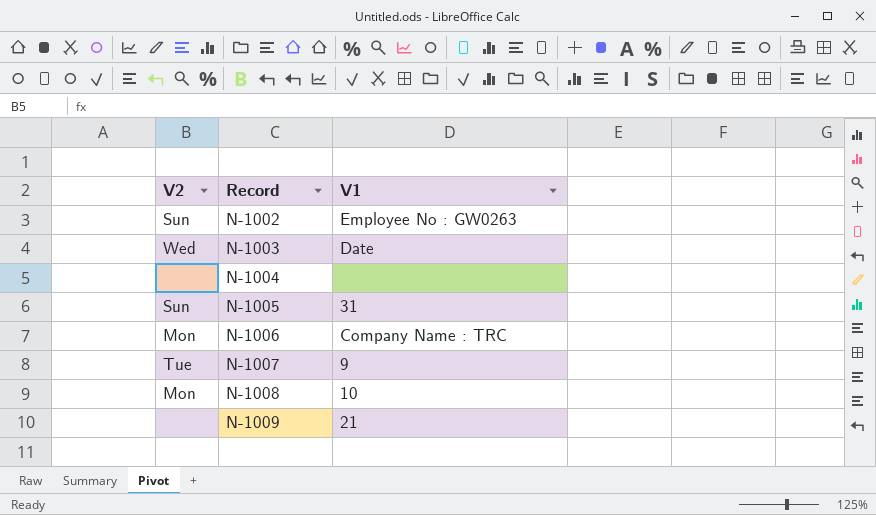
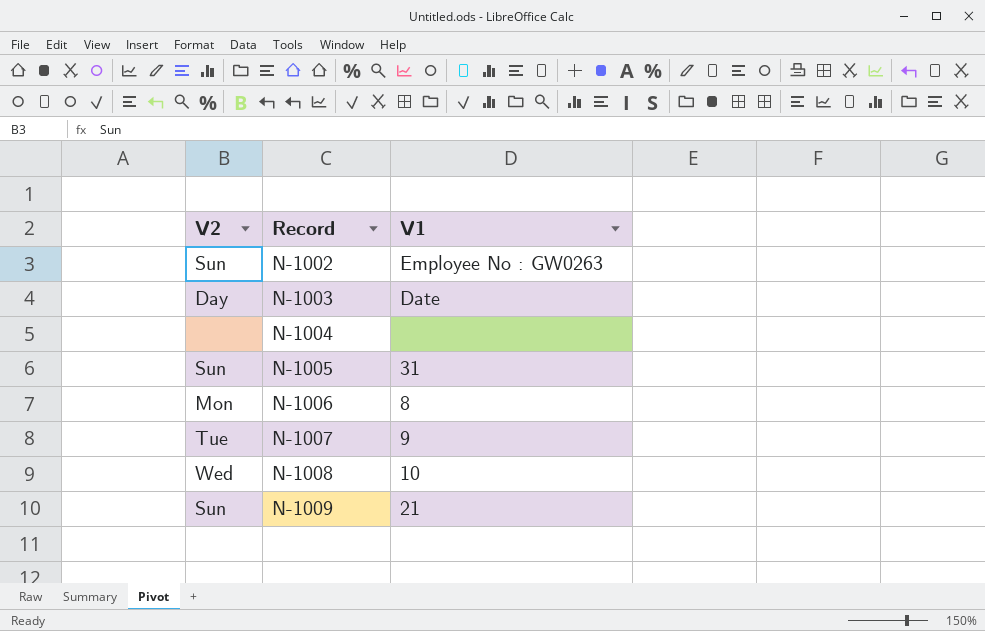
N-1003 | V2: Wed -> Day
N-1006 | V1: Company Name : TRC -> 8
N-1008 | V2: Mon -> Wed
N-1009 | V2: none -> Sun

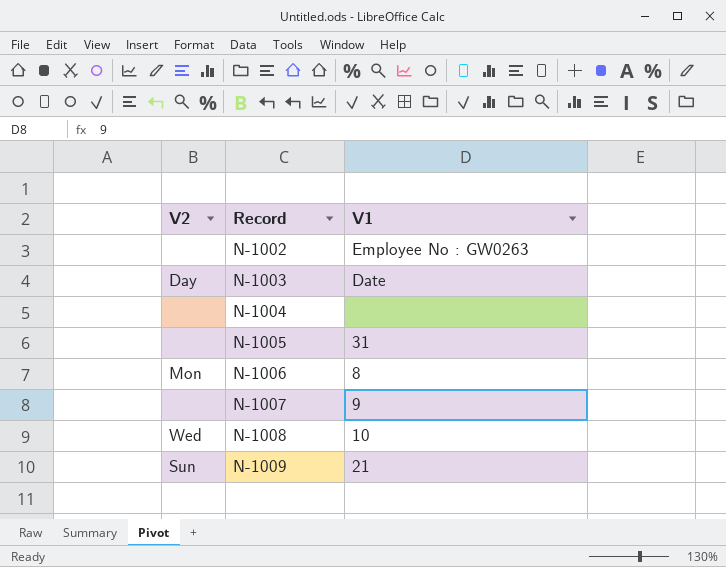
N-1002 | V2: Sun -> none
N-1005 | V2: Sun -> none
N-1007 | V2: Tue -> none

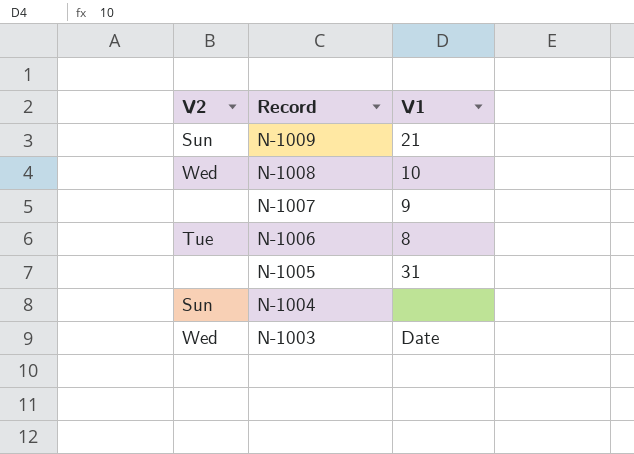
row order: Record ascending -> Record descending
row N-1002: none | Employee No : GW0263 -> none
N-1006 | V2: Mon -> Tue
N-1004 | V2: none -> Sun
N-1003 | V2: Day -> Wed

